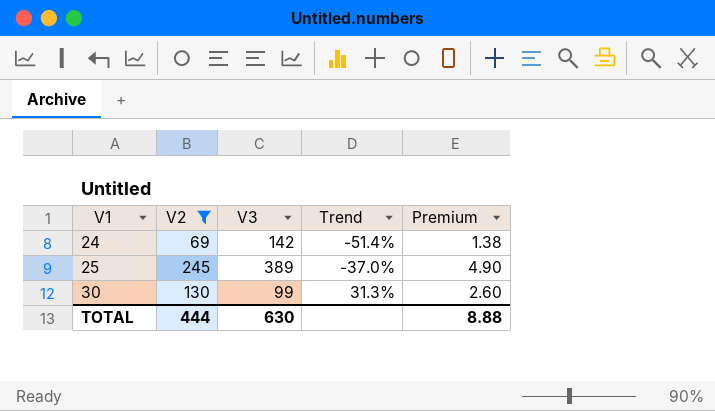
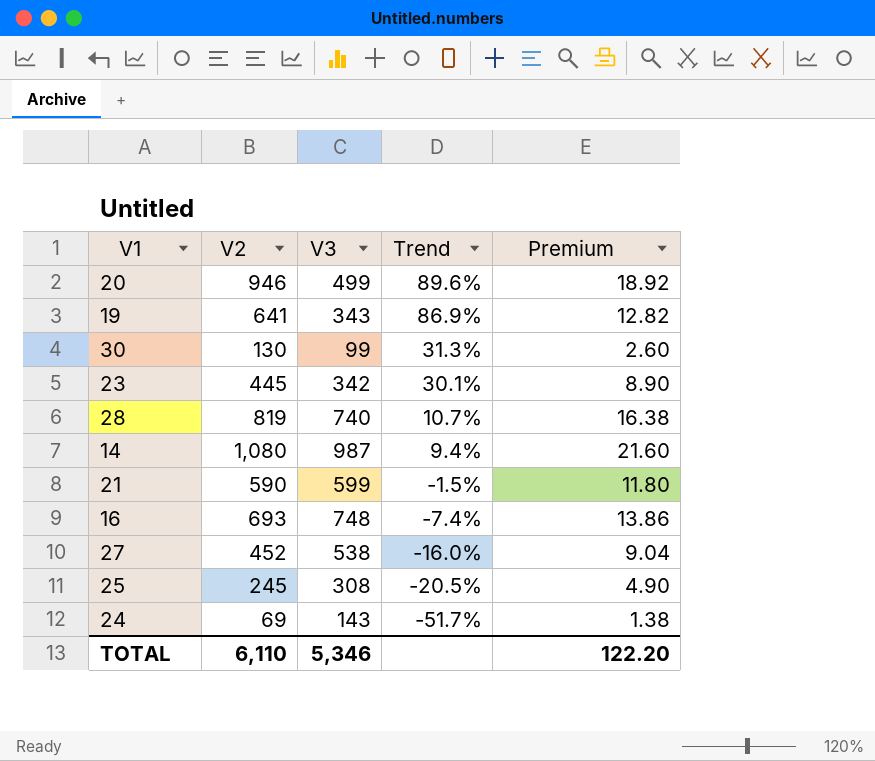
filter: V2 <= 245 -> none
row order: V1 ascending -> Trend descending
25 | V3: 389 -> 308
25 | Trend: -37.0% -> -20.5%
24 | V3: 142 -> 143
24 | Trend: -51.4% -> -51.7%
TOTAL | V2: 444 -> 6,110
TOTAL | V3: 630 -> 5,346
TOTAL | Premium: 8.88 -> 122.20

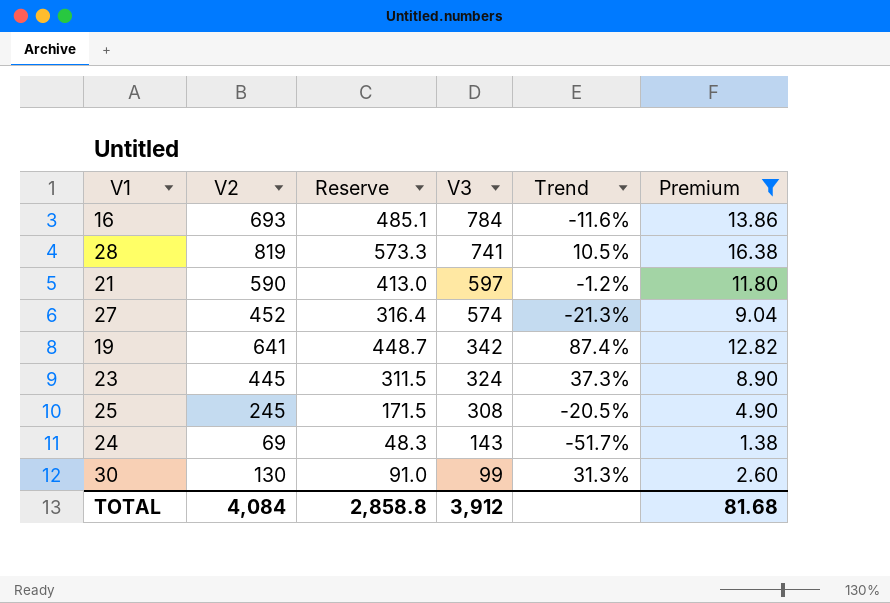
filter: none -> Premium <= 16.38
row order: Trend descending -> V3 descending
column Reserve | formula: none -> [V2] * 0.7
16 | V3: 748 -> 784
16 | Trend: -7.4% -> -11.6%
28 | V3: 740 -> 741
28 | Trend: 10.7% -> 10.5%
21 | V3: 599 -> 597
21 | Trend: -1.5% -> -1.2%
27 | V3: 538 -> 574
27 | Trend: -16.0% -> -21.3%
19 | V3: 343 -> 342
19 | Trend: 86.9% -> 87.4%
23 | V3: 342 -> 324
23 | Trend: 30.1% -> 37.3%
TOTAL | V2: 6,110 -> 4,084
TOTAL | V3: 5,346 -> 3,912
TOTAL | Premium: 122.20 -> 81.68

